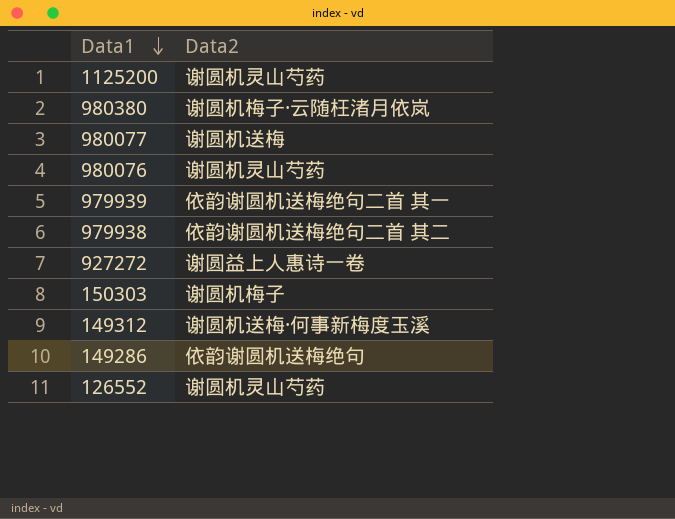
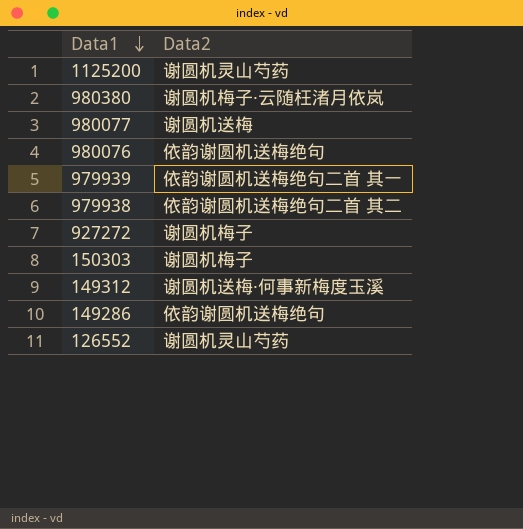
980076 | Data2: 谢圆机灵山芍药 -> 依韵谢圆机送梅绝句
927272 | Data2: 谢圆益上人惠诗一卷 -> 谢圆机梅子

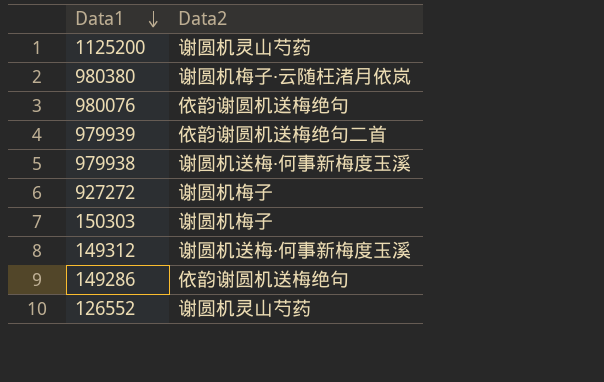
row 980077: 谢圆机送梅 -> none
979939 | Data2: 依韵谢圆机送梅绝句二首 其一 -> 依韵谢圆机送梅绝句二首
979938 | Data2: 依韵谢圆机送梅绝句二首 其二 -> 谢圆机送梅·何事新梅度玉溪

